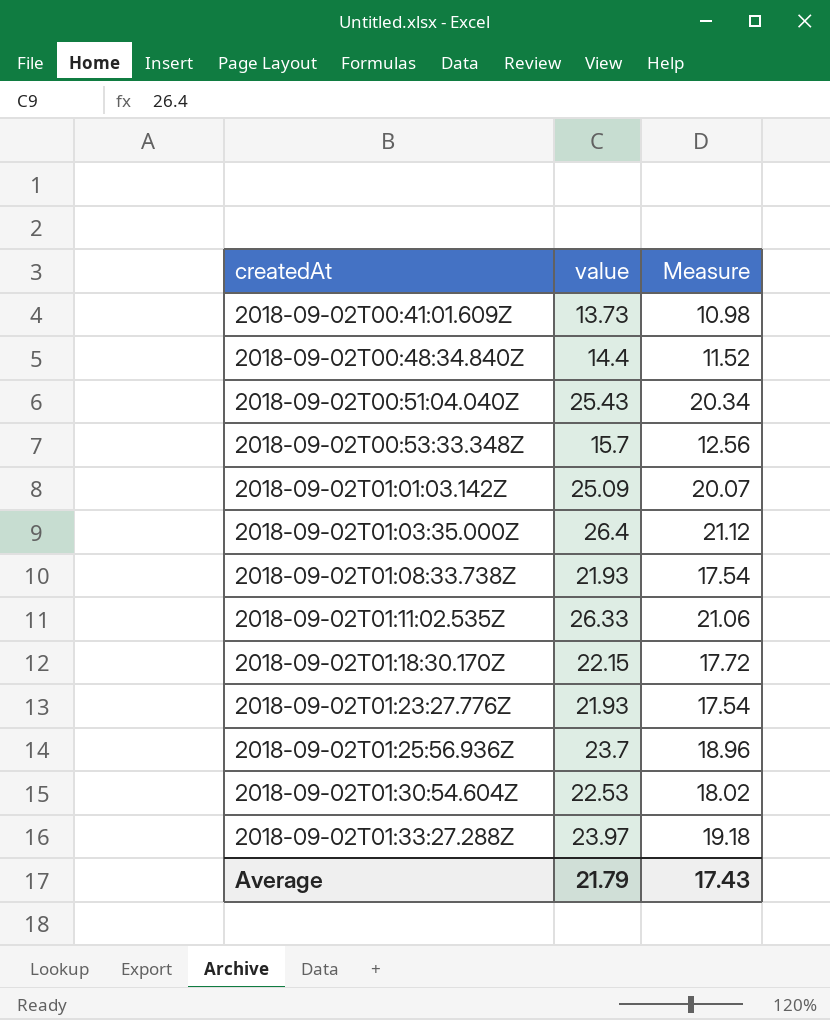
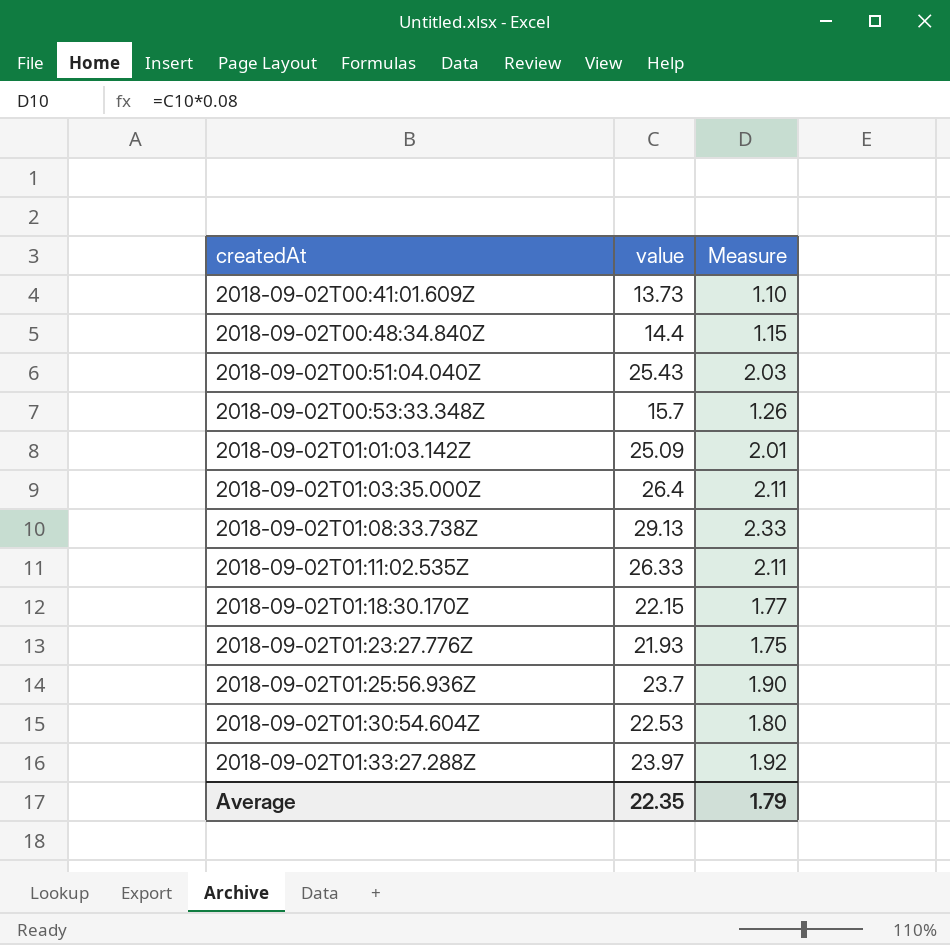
column Measure | formula: [value] * 0.8 -> [value] * 0.08
2018-09-02T01:08:33.738Z | value: 21.93 -> 29.13
Average | value: 21.79 -> 22.35
Average | Measure: 17.43 -> 1.79

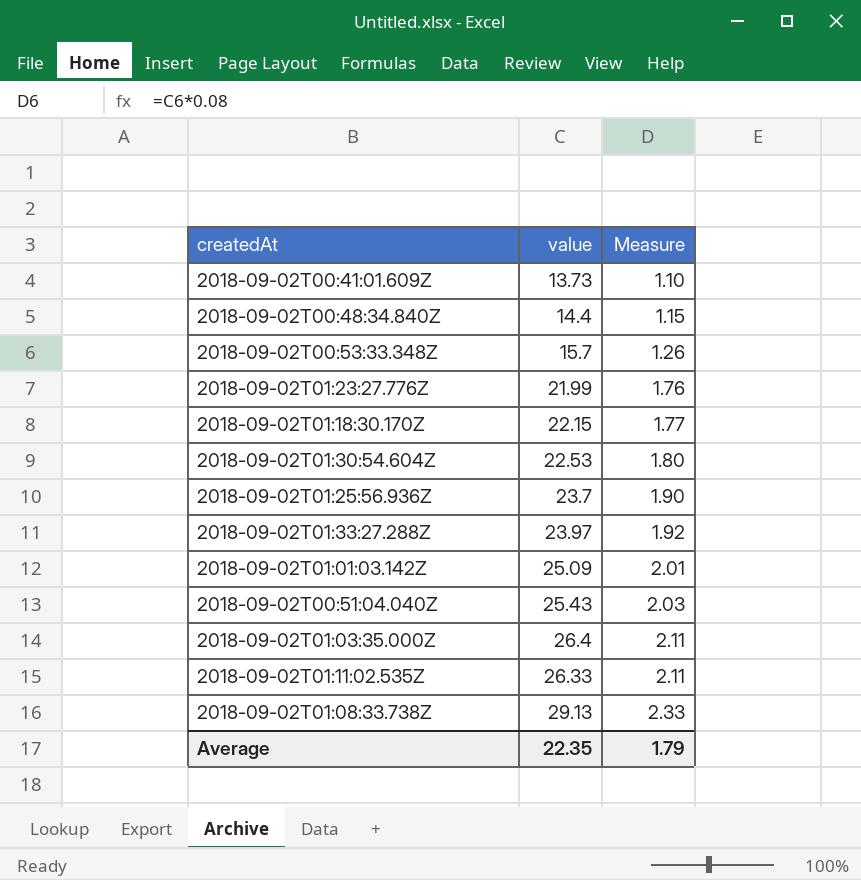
row order: createdAt ascending -> Measure ascending
2018-09-02T01:23:27.776Z | value: 21.93 -> 21.99
2018-09-02T01:23:27.776Z | Measure: 1.75 -> 1.76

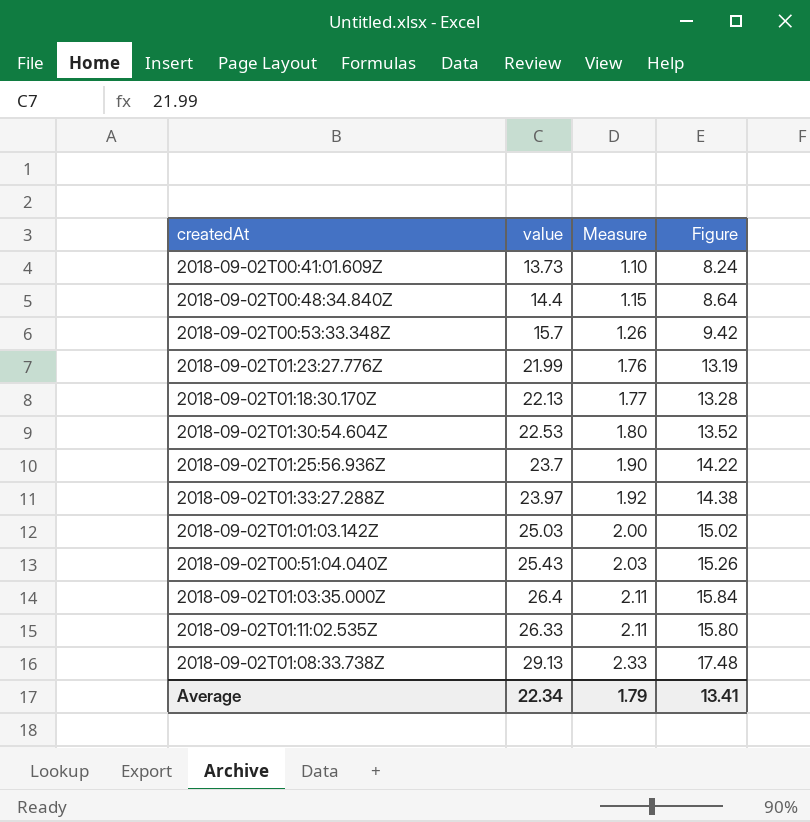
column Figure | formula: none -> [value] * 0.6
2018-09-02T01:18:30.170Z | value: 22.15 -> 22.13
2018-09-02T01:01:03.142Z | value: 25.09 -> 25.03
2018-09-02T01:01:03.142Z | Measure: 2.01 -> 2.00
Average | value: 22.35 -> 22.34

